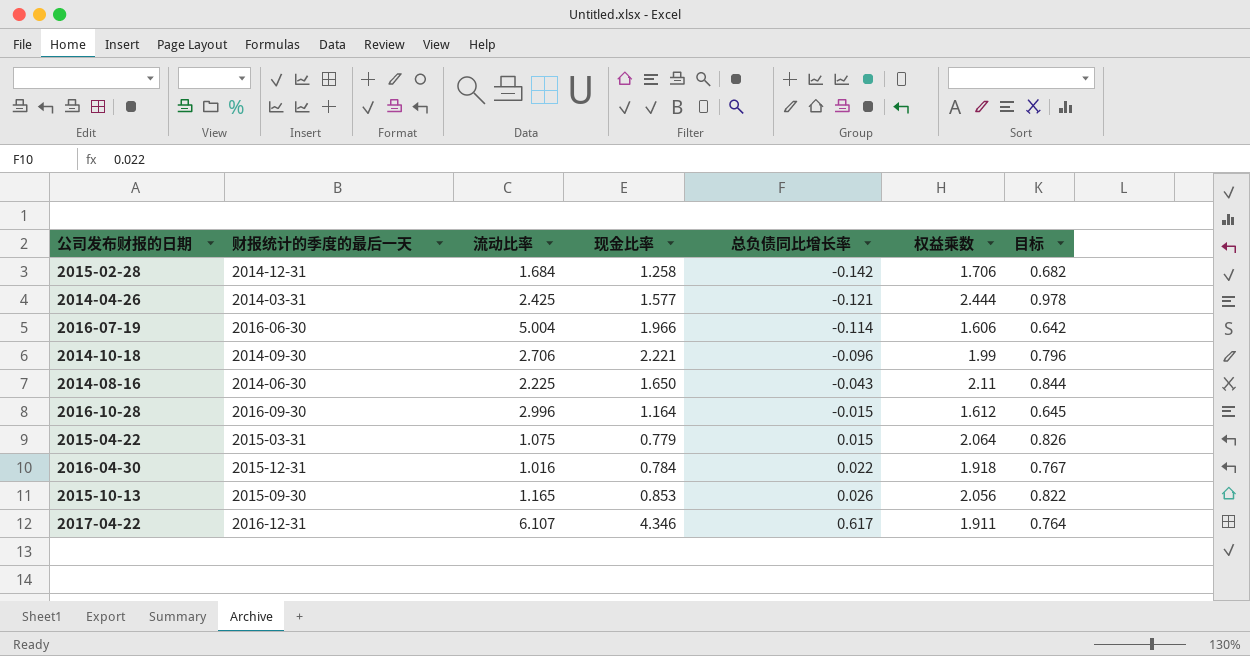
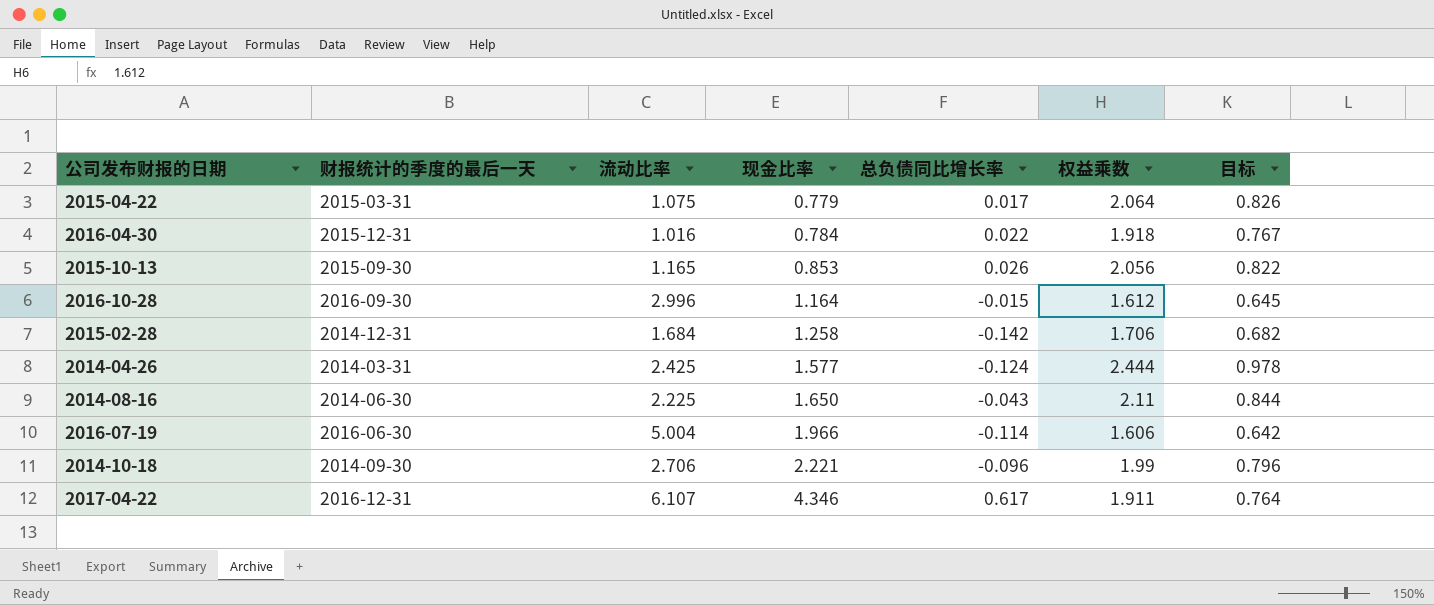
row order: 总负债同比增长率 ascending -> 现金比率 ascending
2015-04-22 | 总负债同比增长率: 0.015 -> 0.017
2014-04-26 | 总负债同比增长率: -0.121 -> -0.124

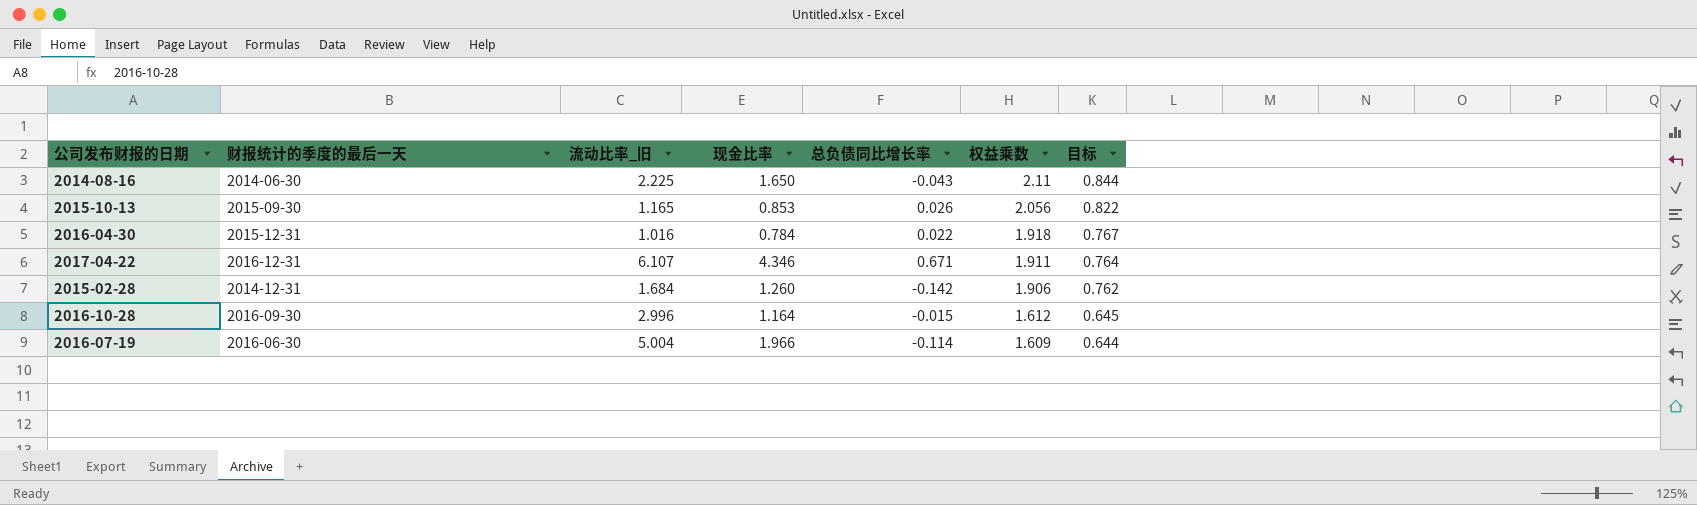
row order: 现金比率 ascending -> 权益乘数 descending
column name: 流动比率 -> 流动比率_旧
row 2015-04-22: 2015-03-31 | 1.075 | 0.779 | 0.017 | 2.064 | 0.826 -> none
row 2014-04-26: 2014-03-31 | 2.425 | 1.577 | -0.124 | 2.444 | 0.978 -> none
row 2014-10-18: 2014-09-30 | 2.706 | 2.221 | -0.096 | 1.99 | 0.796 -> none
2017-04-22 | 总负债同比增长率: 0.617 -> 0.671
2015-02-28 | 现金比率: 1.258 -> 1.260
2015-02-28 | 权益乘数: 1.706 -> 1.906
2015-02-28 | 目标: 0.682 -> 0.762
2016-07-19 | 权益乘数: 1.606 -> 1.609
2016-07-19 | 目标: 0.642 -> 0.644

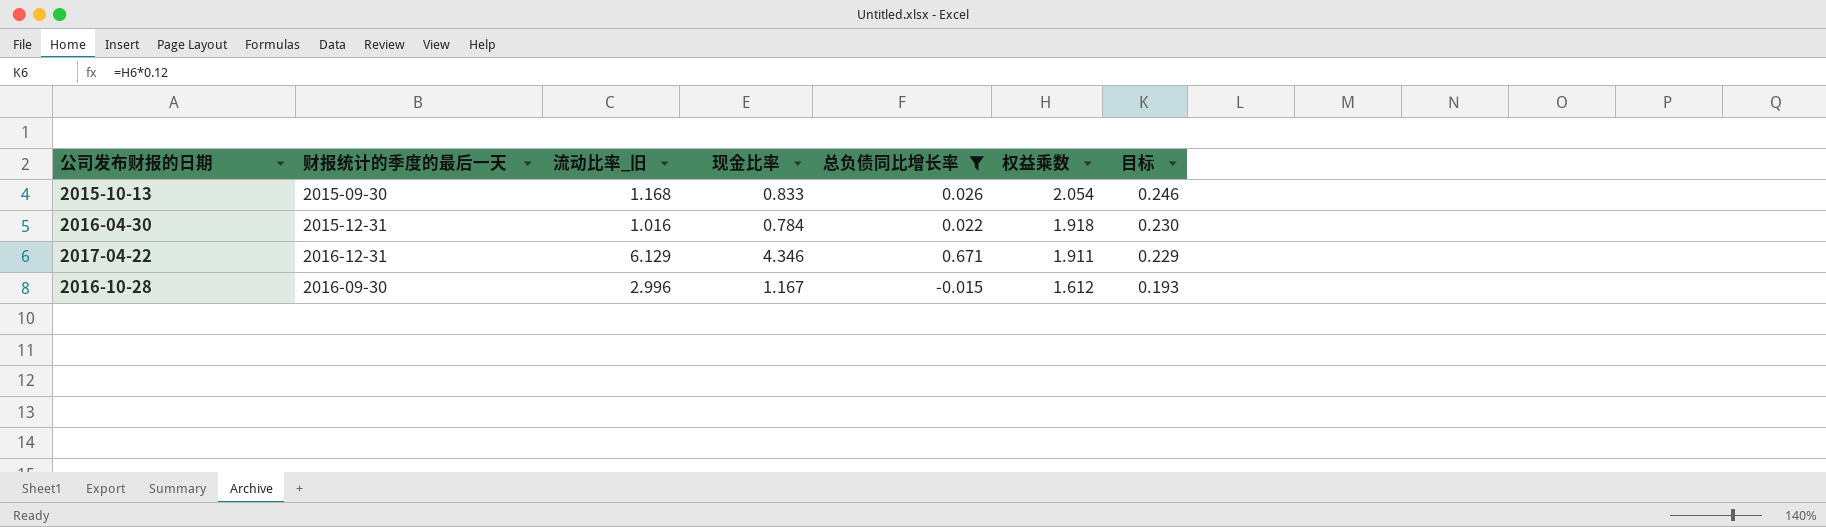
filter: none -> 总负债同比增长率 >= -0.015
column 目标 | formula: [权益乘数] * 0.4 -> [权益乘数] * 0.12
2015-10-13 | 流动比率_旧: 1.165 -> 1.168
2015-10-13 | 现金比率: 0.853 -> 0.833
2015-10-13 | 权益乘数: 2.056 -> 2.054
2017-04-22 | 流动比率_旧: 6.107 -> 6.129
2016-10-28 | 现金比率: 1.164 -> 1.167

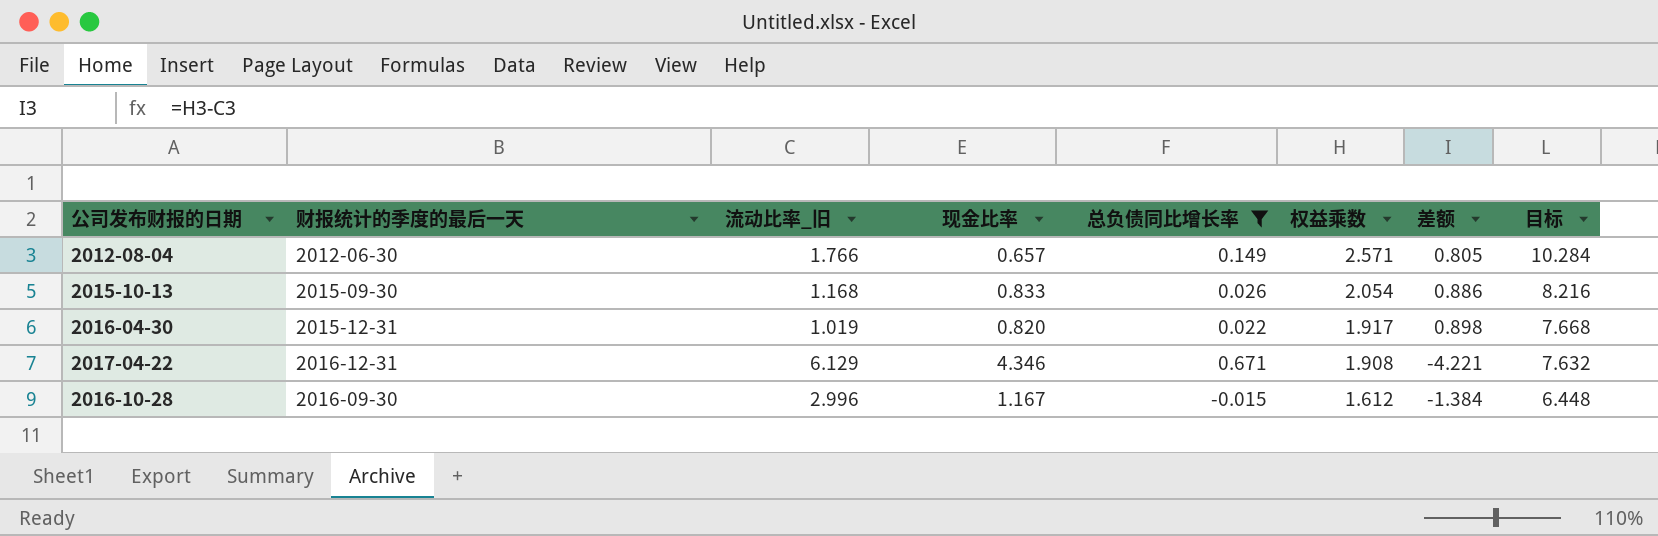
column 差额 | formula: none -> [权益乘数] - [流动比率_旧]
column 目标 | formula: [权益乘数] * 0.12 -> [权益乘数] * 4
row 2012-08-04: none -> 2012-06-30 | 1.766 | 0.657 | 0.149 | 2.571 | 0.805 | 10.284
2016-04-30 | 流动比率_旧: 1.016 -> 1.019
2016-04-30 | 现金比率: 0.784 -> 0.820
2016-04-30 | 权益乘数: 1.918 -> 1.917
2017-04-22 | 权益乘数: 1.911 -> 1.908

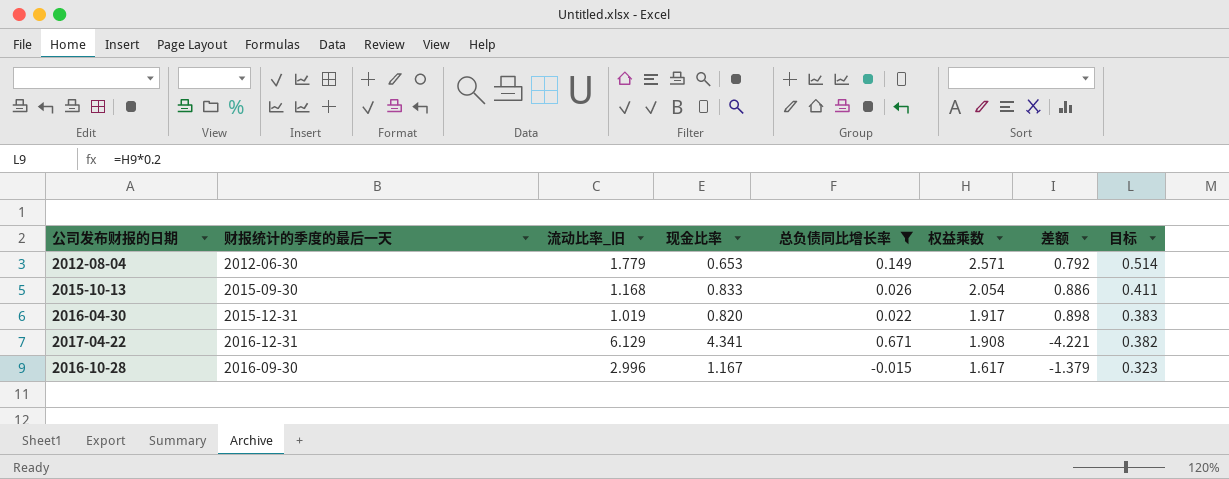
column 目标 | formula: [权益乘数] * 4 -> [权益乘数] * 0.2
2012-08-04 | 流动比率_旧: 1.766 -> 1.779
2012-08-04 | 现金比率: 0.657 -> 0.653
2012-08-04 | 差额: 0.805 -> 0.792
2017-04-22 | 现金比率: 4.346 -> 4.341
2016-10-28 | 权益乘数: 1.612 -> 1.617
2016-10-28 | 差额: -1.384 -> -1.379

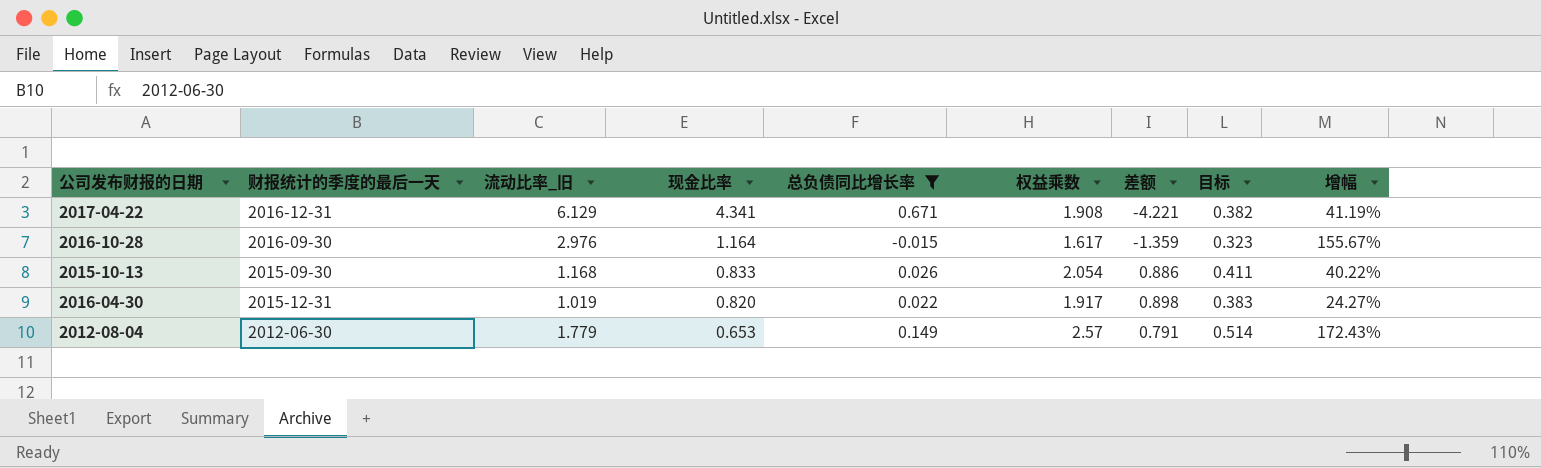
row order: 权益乘数 descending -> 现金比率 descending
column 增幅 | formula: none -> ([流动比率_旧] - [现金比率]) / [现金比率]
2016-10-28 | 流动比率_旧: 2.996 -> 2.976
2016-10-28 | 现金比率: 1.167 -> 1.164
2016-10-28 | 差额: -1.379 -> -1.359
2012-08-04 | 权益乘数: 2.571 -> 2.57
2012-08-04 | 差额: 0.792 -> 0.791

